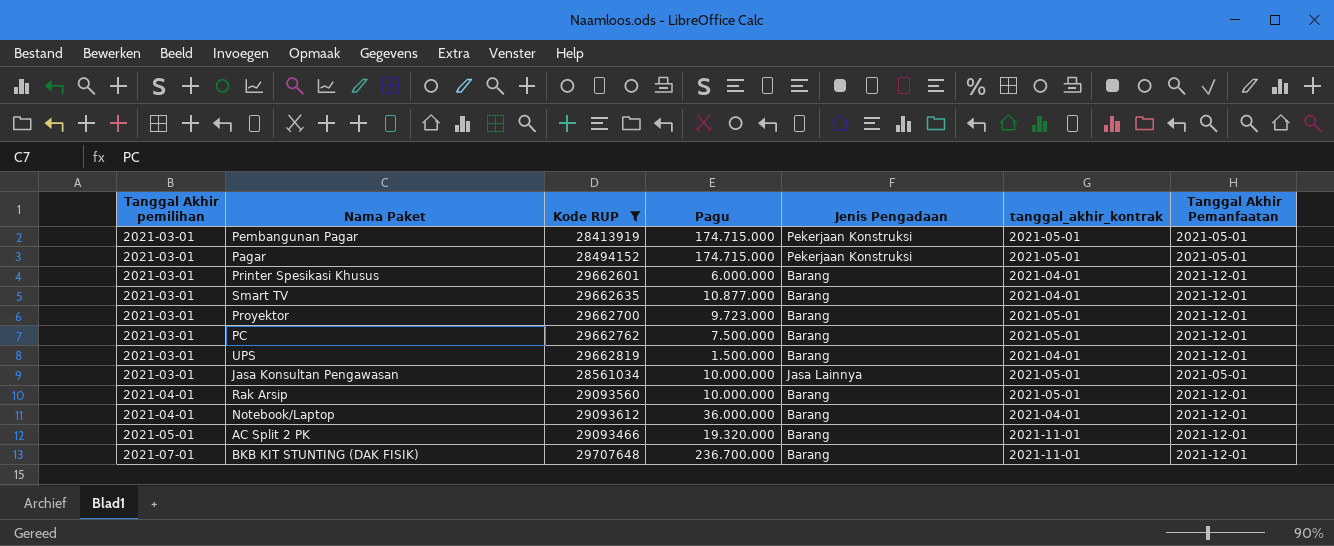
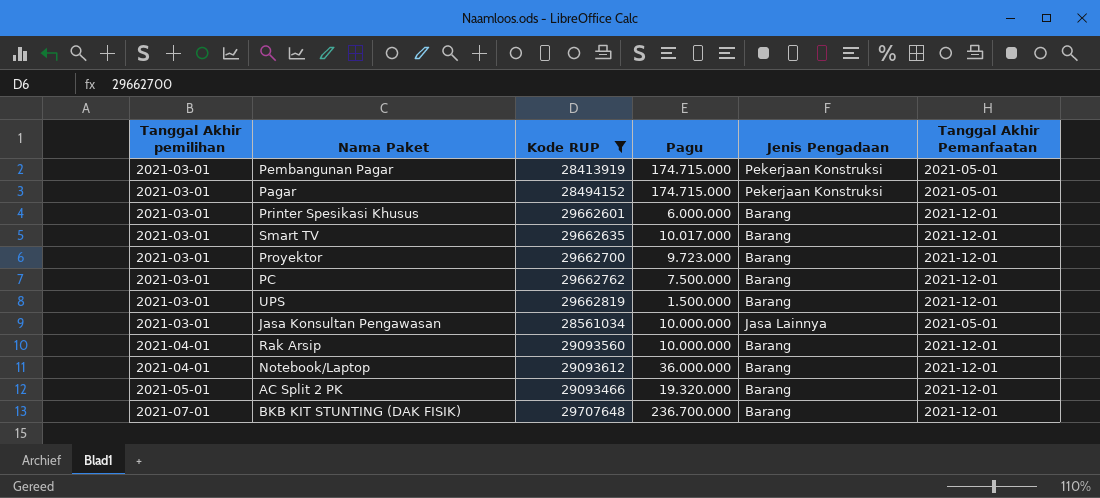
column tanggal_akhir_kontrak | position: 6 -> none
Smart TV | Pagu: 10.877.000 -> 10.017.000

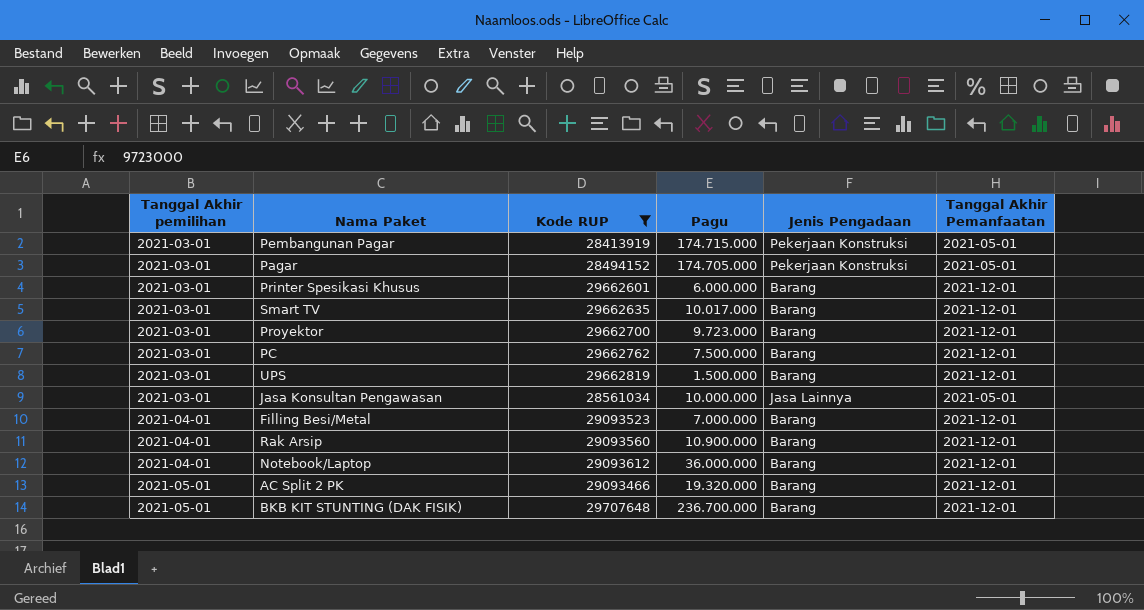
Pagar | Pagu: 174.715.000 -> 174.705.000
row Filling Besi/Metal: none -> 2021-04-01 | 29093523 | 7.000.000 | Barang | 2021-12-01
Rak Arsip | Pagu: 10.000.000 -> 10.900.000
BKB KIT STUNTING (DAK FISIK) | Tanggal Akhir pemilihan: 2021-07-01 -> 2021-05-01

